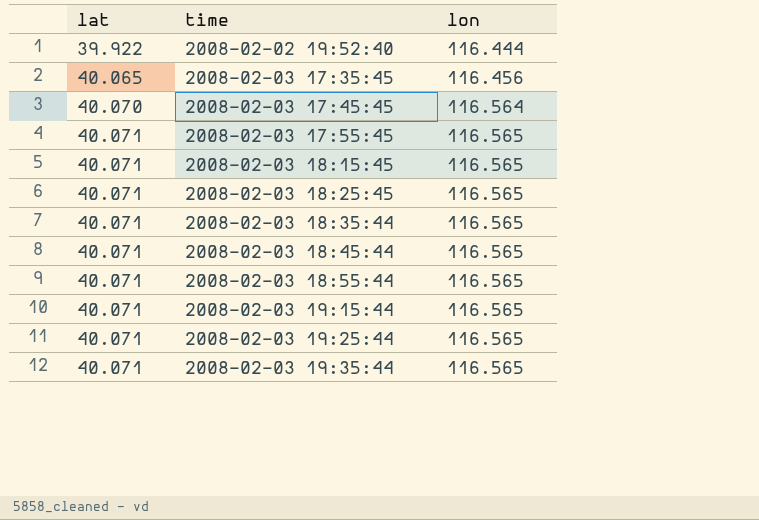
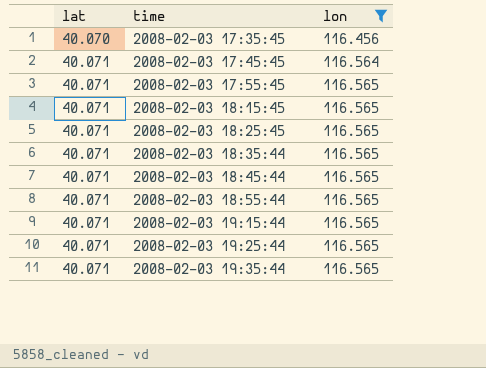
filter: none -> lon != 116.444
2008-02-03 17:35:45 | lat: 40.065 -> 40.070
2008-02-03 17:45:45 | lat: 40.070 -> 40.071

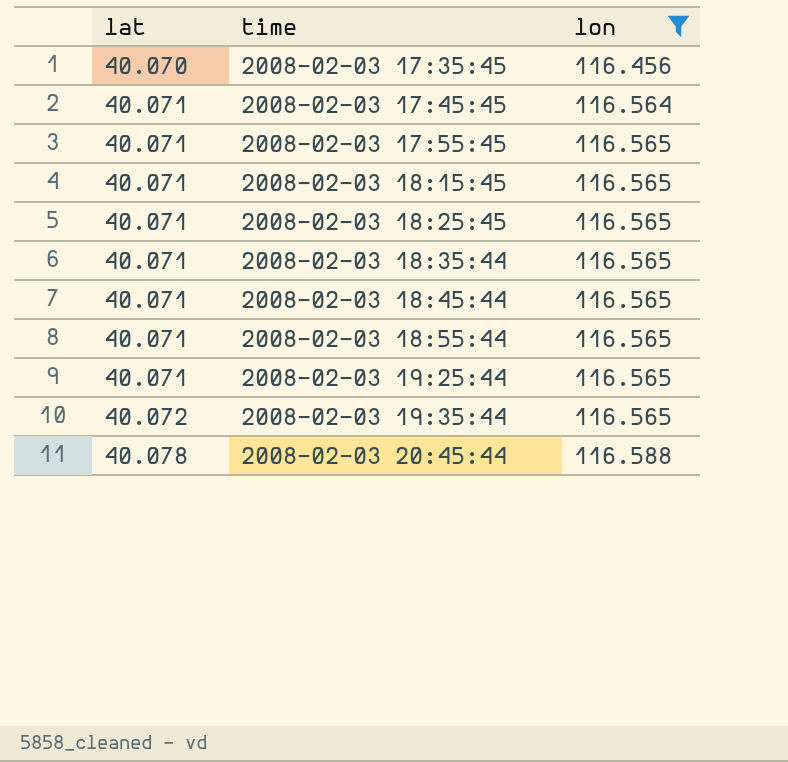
row 2008-02-03 19:15:44: 40.071 | 116.565 -> none
2008-02-03 19:35:44 | lat: 40.071 -> 40.072
row 2008-02-03 20:45:44: none -> 40.078 | 116.588

